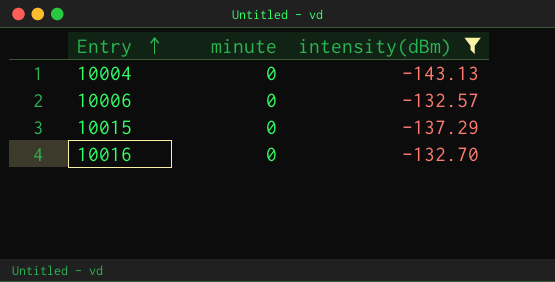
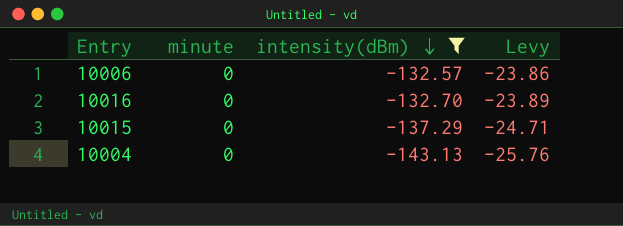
row order: Entry ascending -> intensity(dBm) descending
column Levy | formula: none -> [intensity(dBm)] * 0.18

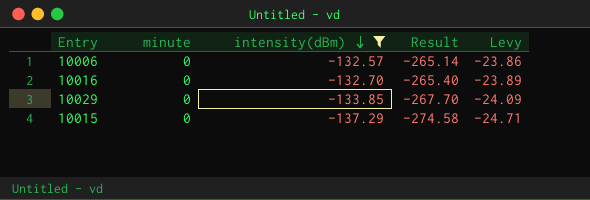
column Result | formula: none -> [intensity(dBm)] * 2
row 10004: 0 | -143.13 | -25.76 -> none
row 10029: none -> 0 | -133.85 | -267.70 | -24.09

